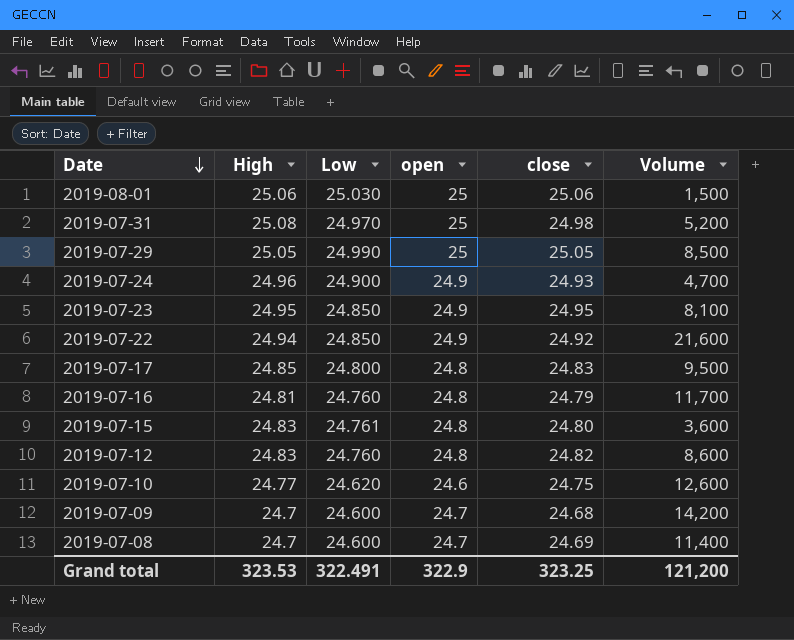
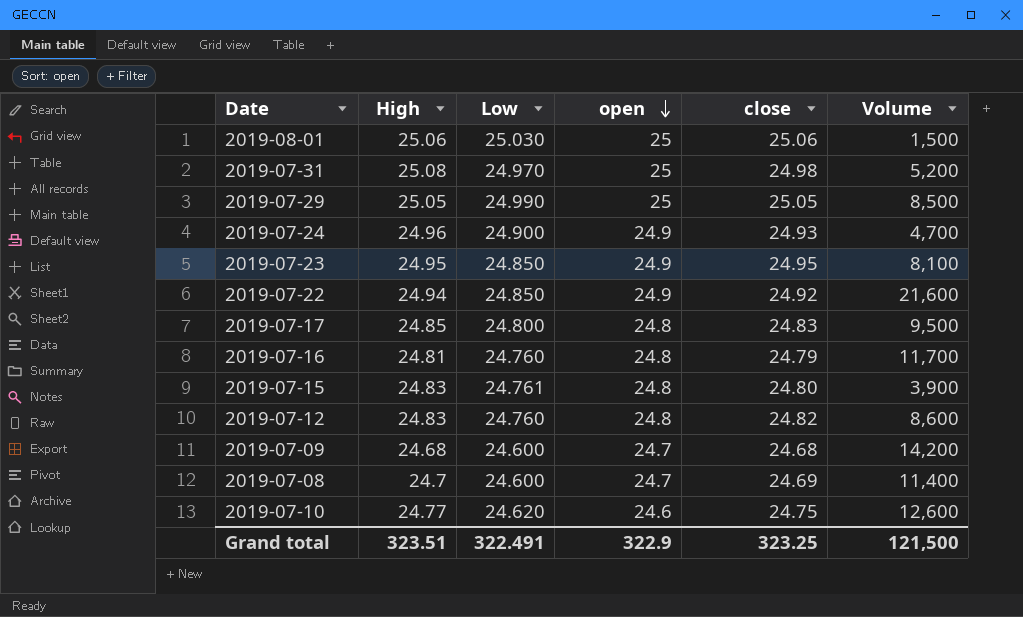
row order: Date descending -> open descending
2019-07-15 | Volume: 3,600 -> 3,900
2019-07-09 | High: 24.7 -> 24.68
Grand total | High: 323.53 -> 323.51
Grand total | Volume: 121,200 -> 121,500

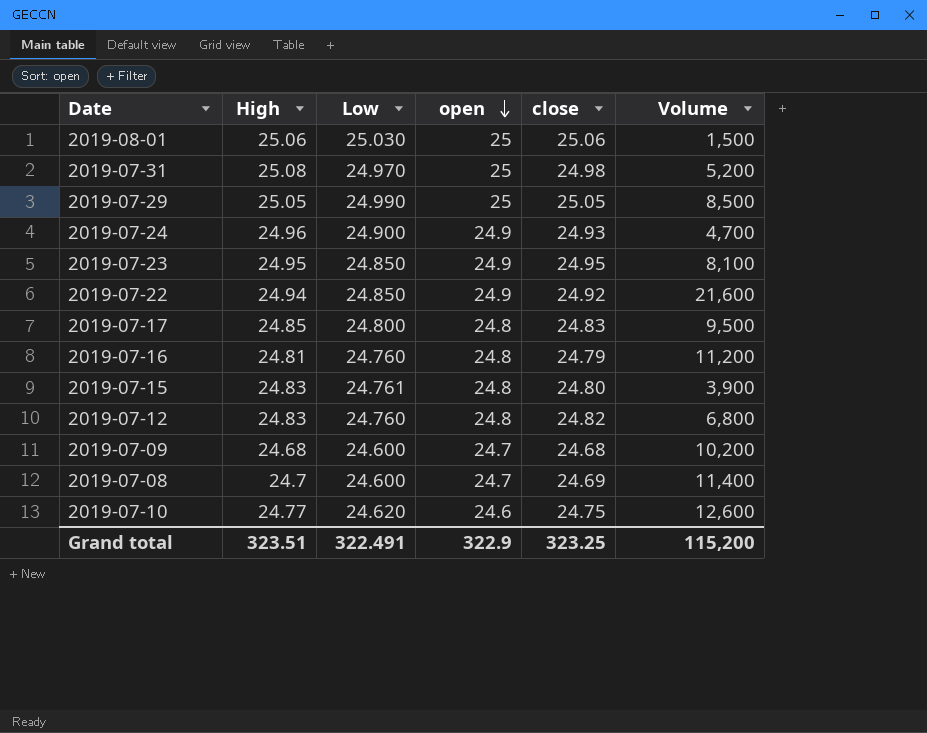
2019-07-16 | Volume: 11,700 -> 11,200
2019-07-12 | Volume: 8,600 -> 6,800
2019-07-09 | Volume: 14,200 -> 10,200
Grand total | Volume: 121,500 -> 115,200

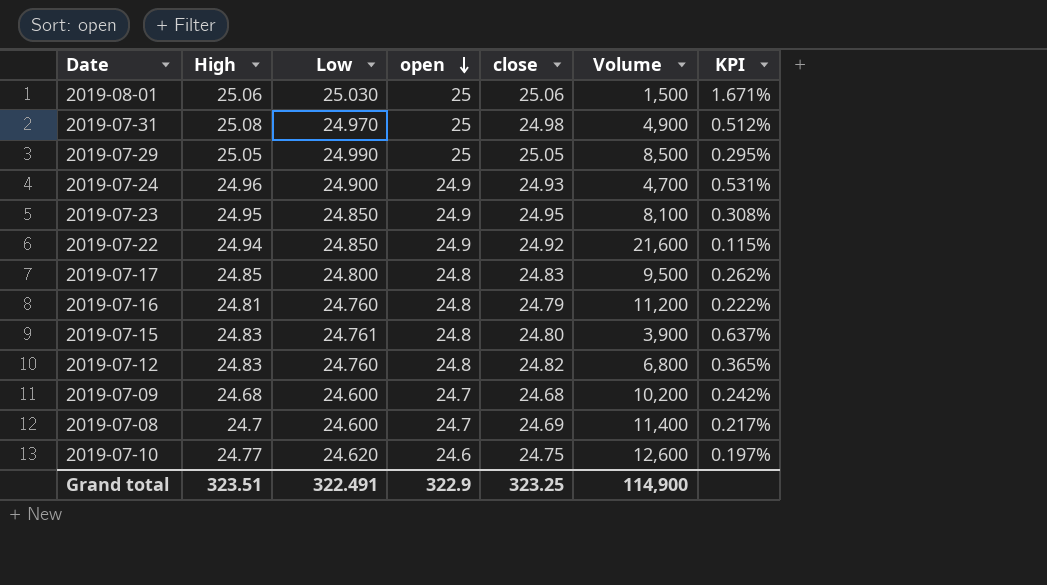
column KPI | formula: none -> [High] / [Volume]
2019-07-31 | Volume: 5,200 -> 4,900
Grand total | Volume: 115,200 -> 114,900

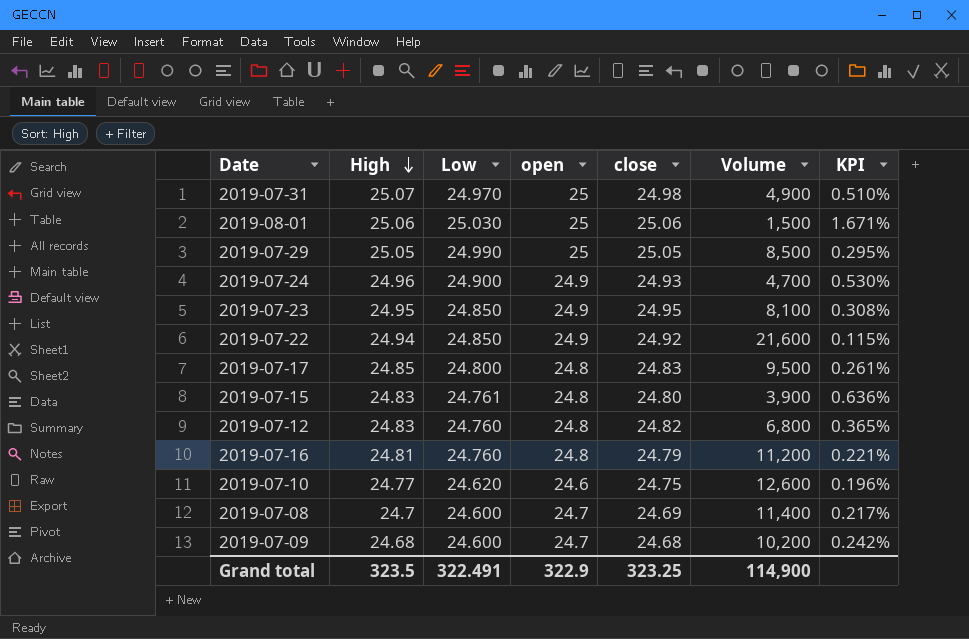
row order: open descending -> High descending
column KPI | formula: [High] / [Volume] -> [close] / [Volume]
2019-07-31 | High: 25.08 -> 25.07
Grand total | High: 323.51 -> 323.5

